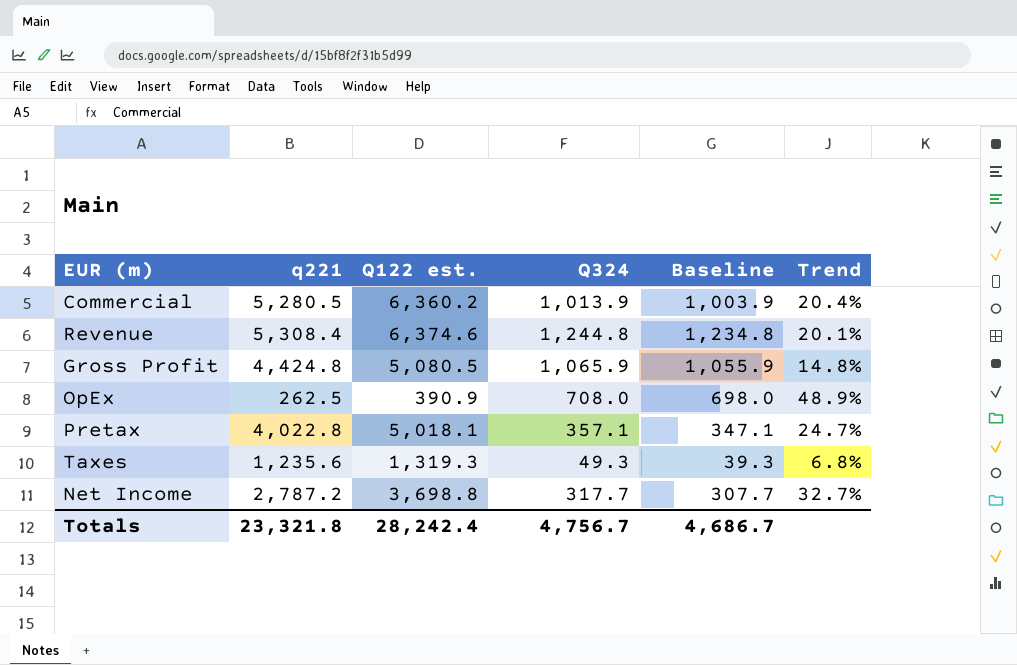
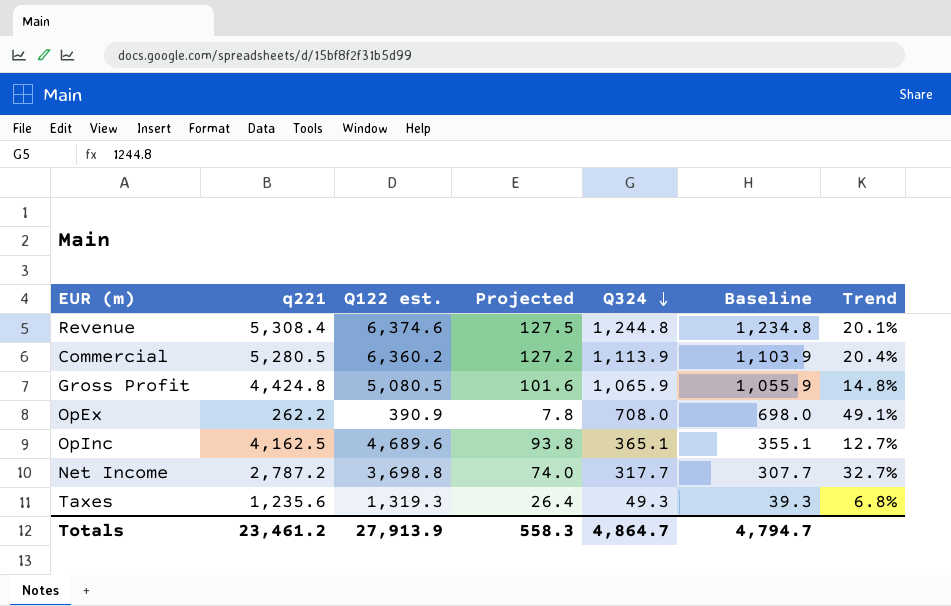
row order: none -> Q324 descending
column Projected | formula: none -> [Q122 est.] * 0.02
row Pretax: 4,022.8 | 5,018.1 | 357.1 | 347.1 | 24.7% -> none
Commercial | Q324: 1,013.9 -> 1,113.9
Commercial | Baseline: 1,003.9 -> 1,103.9
OpEx | q221: 262.5 -> 262.2
OpEx | Trend: 48.9% -> 49.1%
row OpInc: none -> 4,162.5 | 4,689.6 | 93.8 | 365.1 | 355.1 | 12.7%
Totals | q221: 23,321.8 -> 23,461.2
Totals | Q122 est.: 28,242.4 -> 27,913.9
Totals | Q324: 4,756.7 -> 4,864.7
Totals | Baseline: 4,686.7 -> 4,794.7

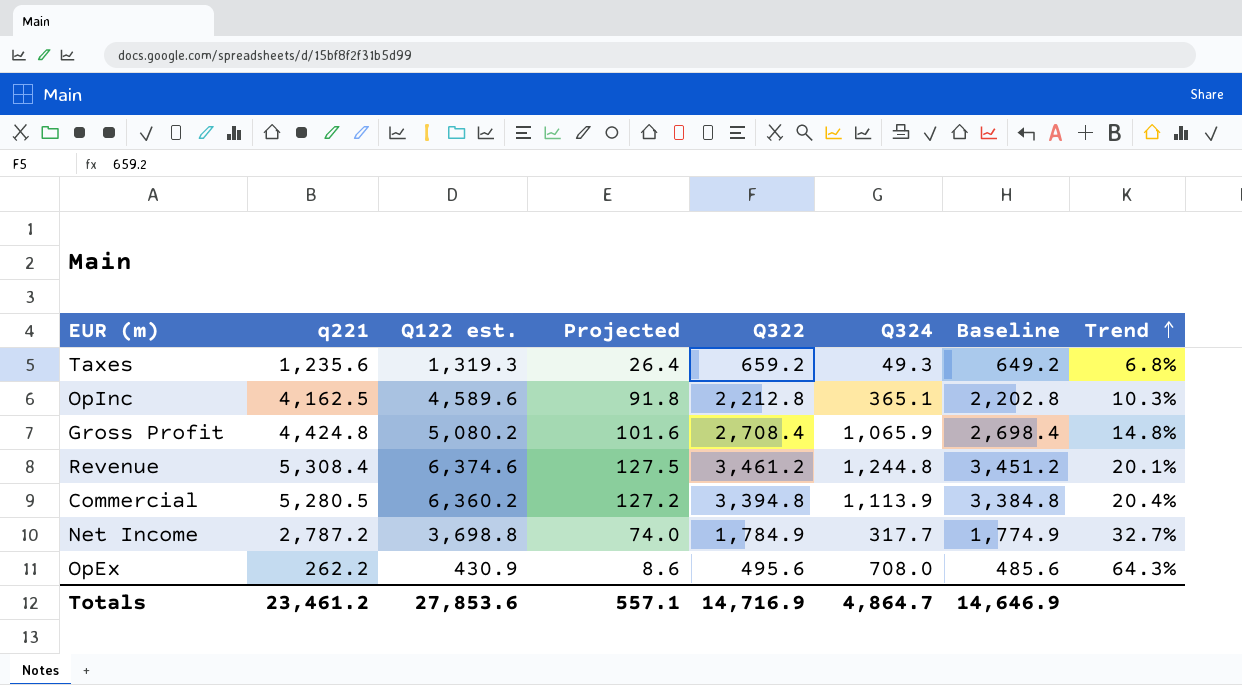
row order: Q324 descending -> Trend ascending
column Q322 | position: none -> 5
column Baseline | formula: [Q324] - 10 -> [Q322] - 10
OpInc | Q122 est.: 4,689.6 -> 4,589.6
OpInc | Projected: 93.8 -> 91.8
OpInc | Trend: 12.7% -> 10.3%
Gross Profit | Q122 est.: 5,080.5 -> 5,080.2
OpEx | Q122 est.: 390.9 -> 430.9
OpEx | Projected: 7.8 -> 8.6
OpEx | Trend: 49.1% -> 64.3%
Totals | Q122 est.: 27,913.9 -> 27,853.6
Totals | Projected: 558.3 -> 557.1
Totals | Baseline: 4,794.7 -> 14,646.9

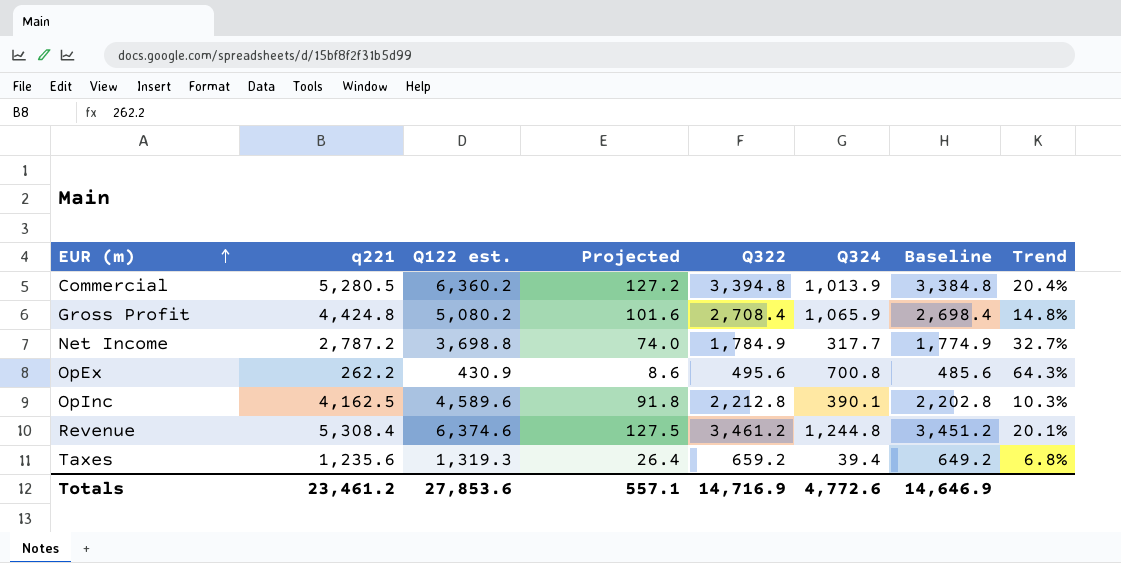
row order: Trend ascending -> EUR (m) ascending
Commercial | Q324: 1,113.9 -> 1,013.9
OpEx | Q324: 708.0 -> 700.8
OpInc | Q324: 365.1 -> 390.1
Taxes | Q324: 49.3 -> 39.4
Totals | Q324: 4,864.7 -> 4,772.6

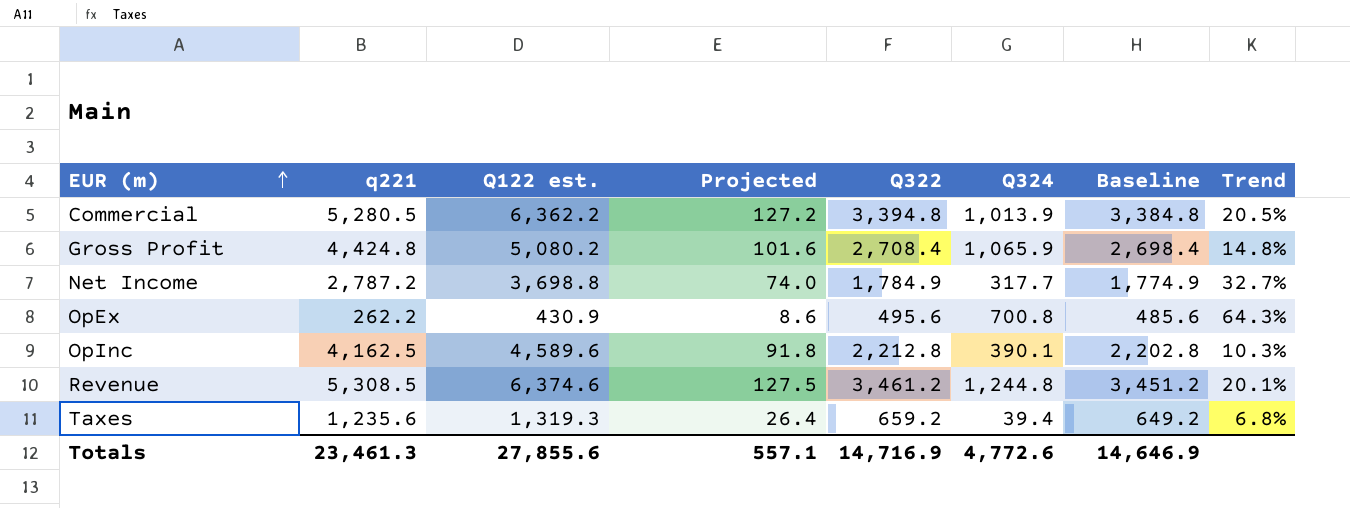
Commercial | Q122 est.: 6,360.2 -> 6,362.2
Commercial | Trend: 20.4% -> 20.5%
Revenue | q221: 5,308.4 -> 5,308.5
Totals | q221: 23,461.2 -> 23,461.3
Totals | Q122 est.: 27,853.6 -> 27,855.6

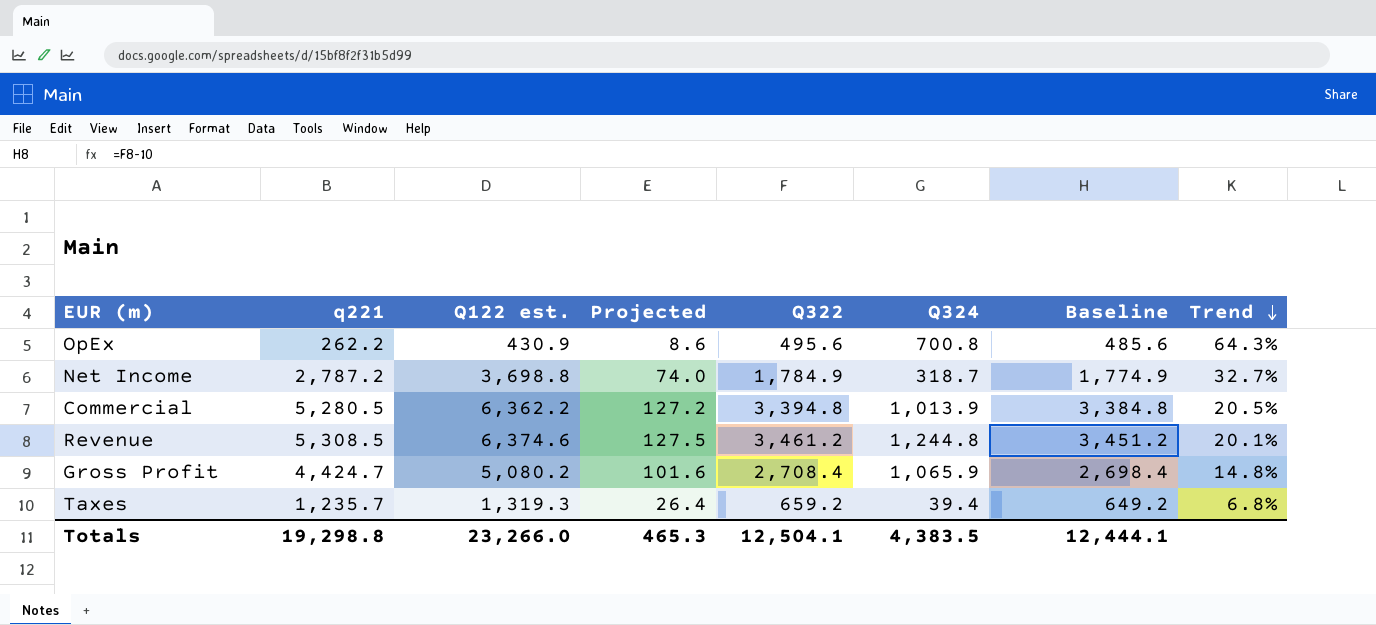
row order: EUR (m) ascending -> Trend descending
row OpInc: 4,162.5 | 4,589.6 | 91.8 | 2,212.8 | 390.1 | 2,202.8 | 10.3% -> none
Net Income | Q324: 317.7 -> 318.7
Gross Profit | q221: 4,424.8 -> 4,424.7
Taxes | q221: 1,235.6 -> 1,235.7
Totals | q221: 23,461.3 -> 19,298.8
Totals | Q122 est.: 27,855.6 -> 23,266.0
Totals | Projected: 557.1 -> 465.3
Totals | Q322: 14,716.9 -> 12,504.1
Totals | Q324: 4,772.6 -> 4,383.5
Totals | Baseline: 14,646.9 -> 12,444.1

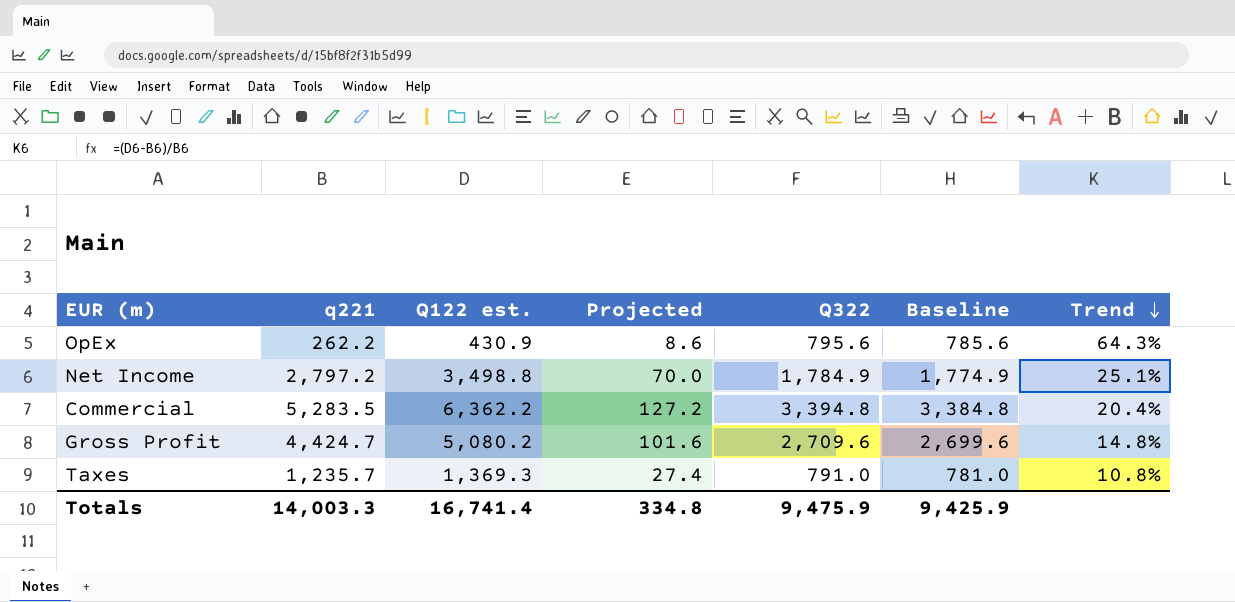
column Q324 | position: 6 -> none
row Revenue: 5,308.5 | 6,374.6 | 127.5 | 3,461.2 | 1,244.8 | 3,451.2 | 20.1% -> none
OpEx | Q322: 495.6 -> 795.6
OpEx | Baseline: 485.6 -> 785.6
Net Income | q221: 2,787.2 -> 2,797.2
Net Income | Q122 est.: 3,698.8 -> 3,498.8
Net Income | Projected: 74.0 -> 70.0
Net Income | Trend: 32.7% -> 25.1%
Commercial | q221: 5,280.5 -> 5,283.5
Commercial | Trend: 20.5% -> 20.4%
Gross Profit | Q322: 2,708.4 -> 2,709.6
Gross Profit | Baseline: 2,698.4 -> 2,699.6
Taxes | Q122 est.: 1,319.3 -> 1,369.3
Taxes | Projected: 26.4 -> 27.4
Taxes | Q322: 659.2 -> 791.0
Taxes | Baseline: 649.2 -> 781.0
Taxes | Trend: 6.8% -> 10.8%
Totals | q221: 19,298.8 -> 14,003.3
Totals | Q122 est.: 23,266.0 -> 16,741.4
Totals | Projected: 465.3 -> 334.8
Totals | Q322: 12,504.1 -> 9,475.9
Totals | Baseline: 12,444.1 -> 9,425.9

